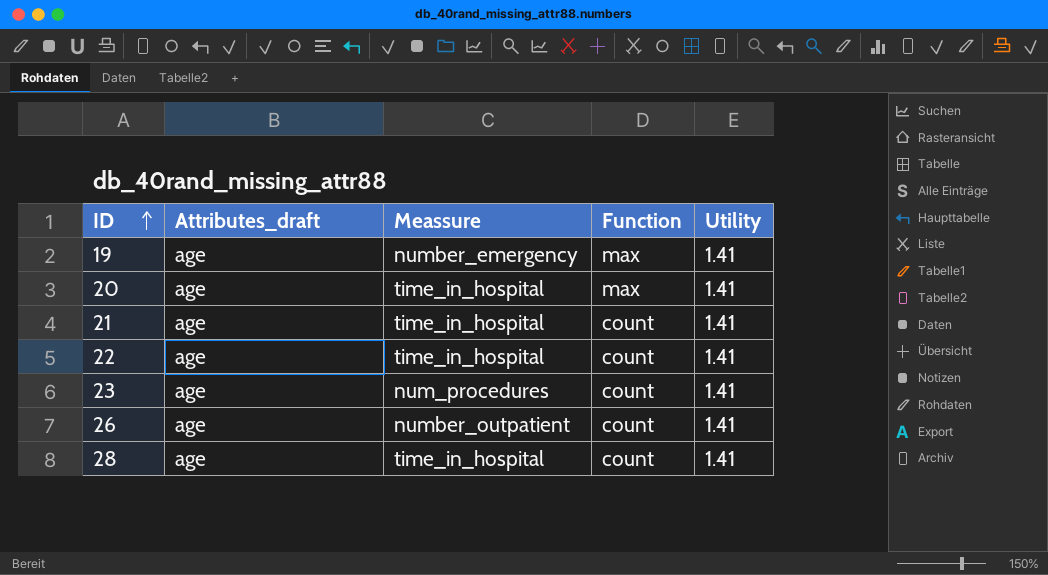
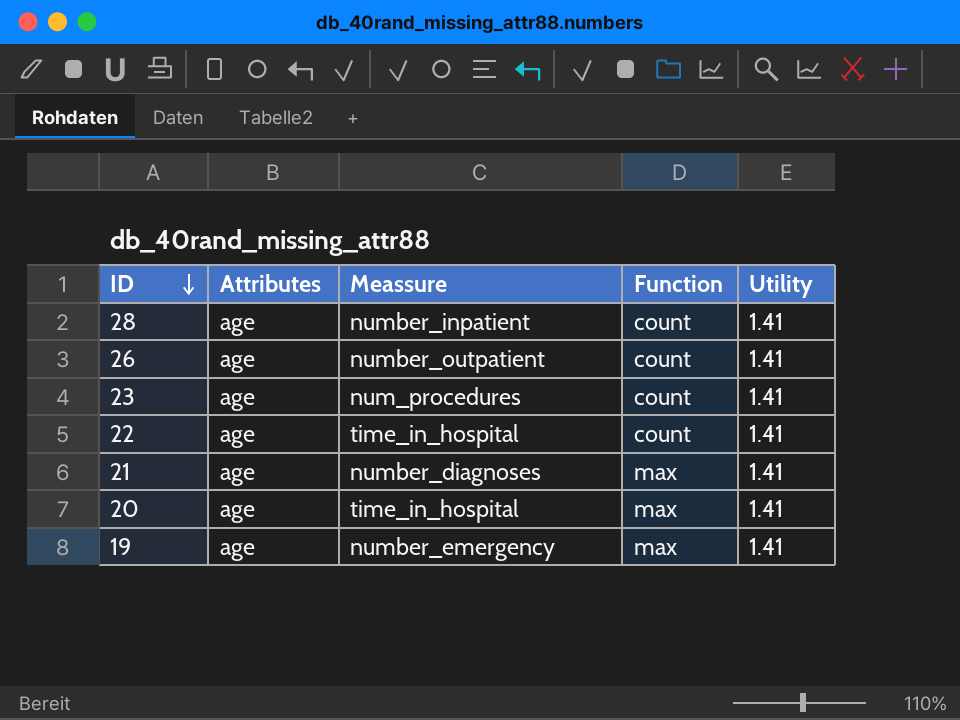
row order: ID ascending -> ID descending
column name: Attributes_draft -> Attributes
28 | Meassure: time_in_hospital -> number_inpatient
21 | Meassure: time_in_hospital -> number_diagnoses
21 | Function: count -> max

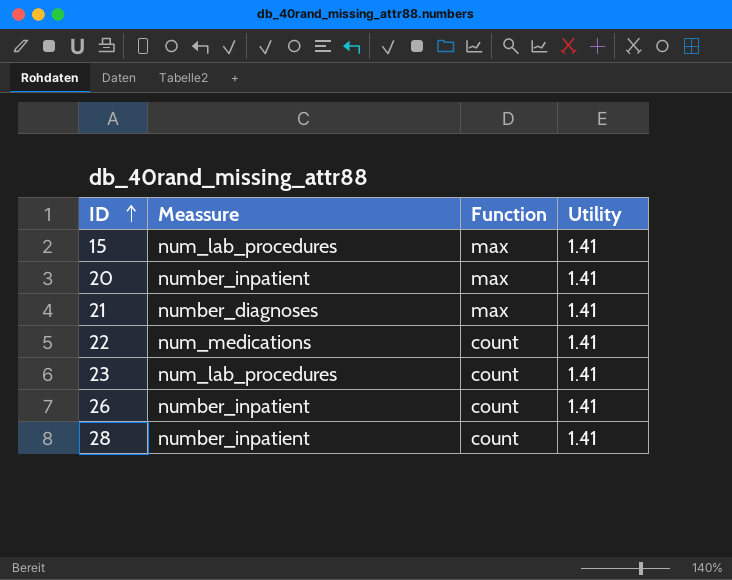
row order: ID descending -> ID ascending
column Attributes | position: 2 -> none
row 19: age | number_emergency | max | 1.41 -> none
row 15: none -> num_lab_procedures | max | 1.41
20 | Meassure: time_in_hospital -> number_inpatient
22 | Meassure: time_in_hospital -> num_medications
23 | Meassure: num_procedures -> num_lab_procedures
26 | Meassure: number_outpatient -> number_inpatient

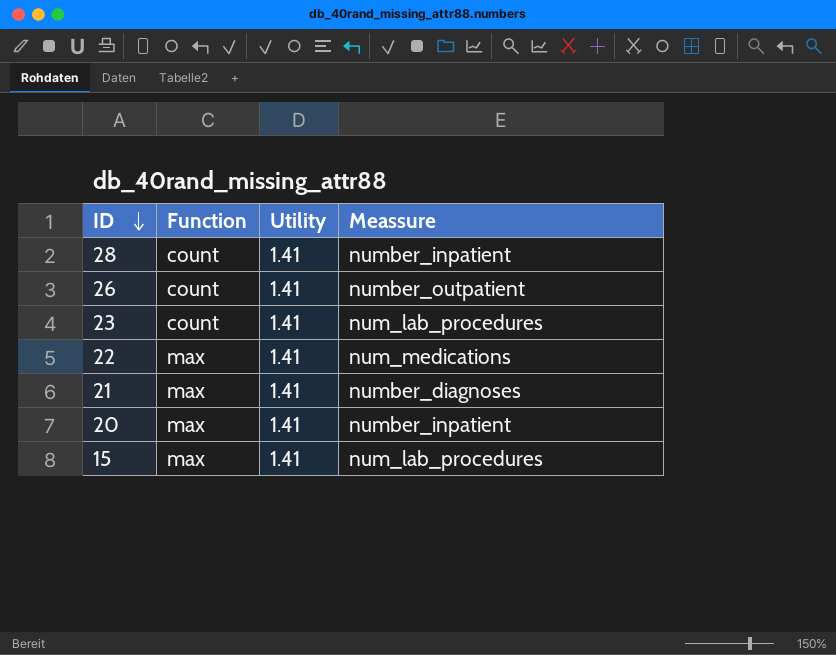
row order: ID ascending -> ID descending
column Meassure | position: 2 -> 4
26 | Meassure: number_inpatient -> number_outpatient
22 | Function: count -> max

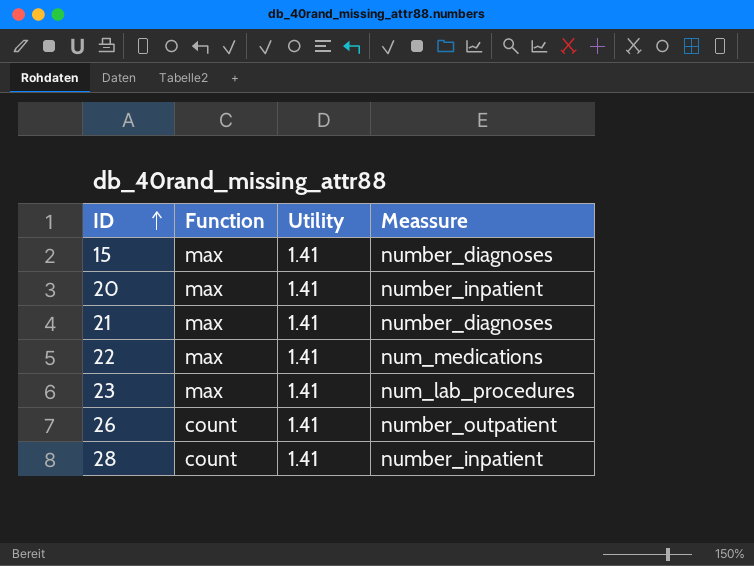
row order: ID descending -> ID ascending
15 | Meassure: num_lab_procedures -> number_diagnoses
23 | Function: count -> max

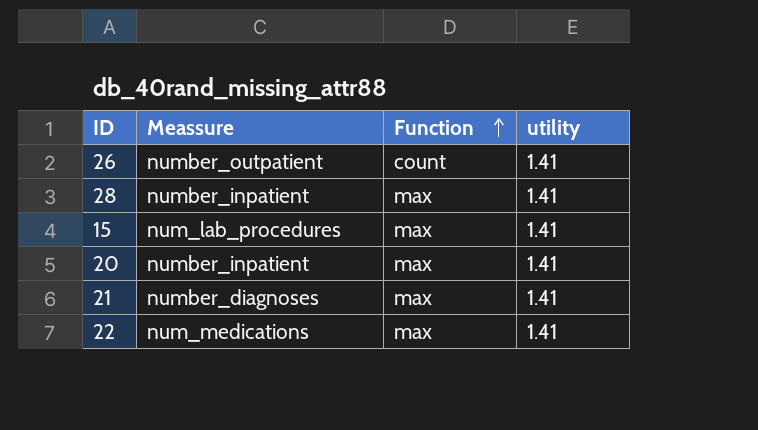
row order: ID ascending -> Function ascending
column Meassure | position: 4 -> 2
column name: Utility -> utility
row 23: max | 1.41 | num_lab_procedures -> none
28 | Function: count -> max
15 | Meassure: number_diagnoses -> num_lab_procedures

